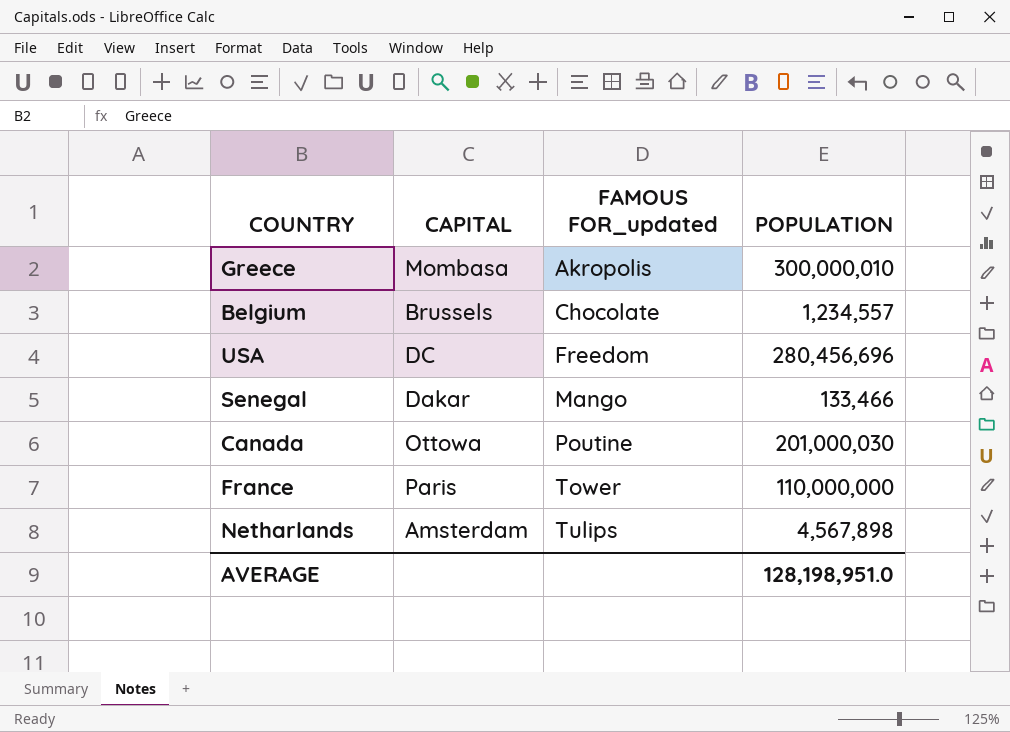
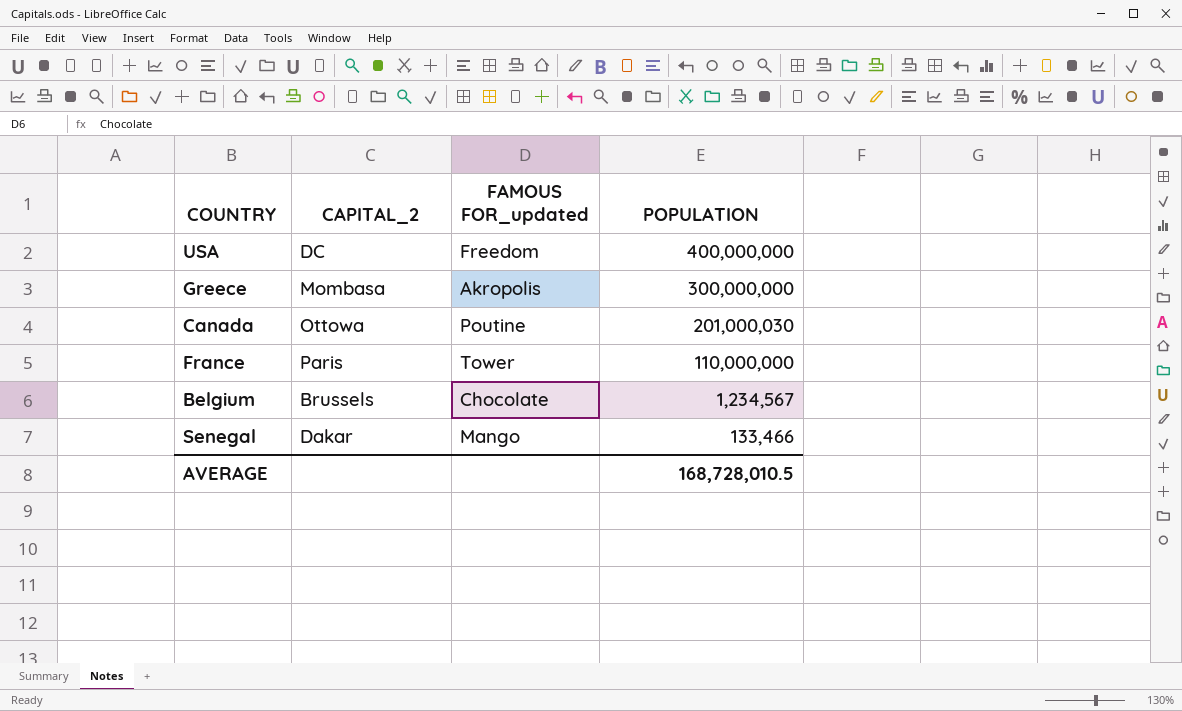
row order: FAMOUS FOR_updated ascending -> POPULATION descending
column name: CAPITAL -> CAPITAL_2
row Netharlands: Amsterdam | Tulips | 4,567,898 -> none
USA | POPULATION: 280,456,696 -> 400,000,000
Greece | POPULATION: 300,000,010 -> 300,000,000
Belgium | POPULATION: 1,234,557 -> 1,234,567
AVERAGE | POPULATION: 128,198,951.0 -> 168,728,010.5

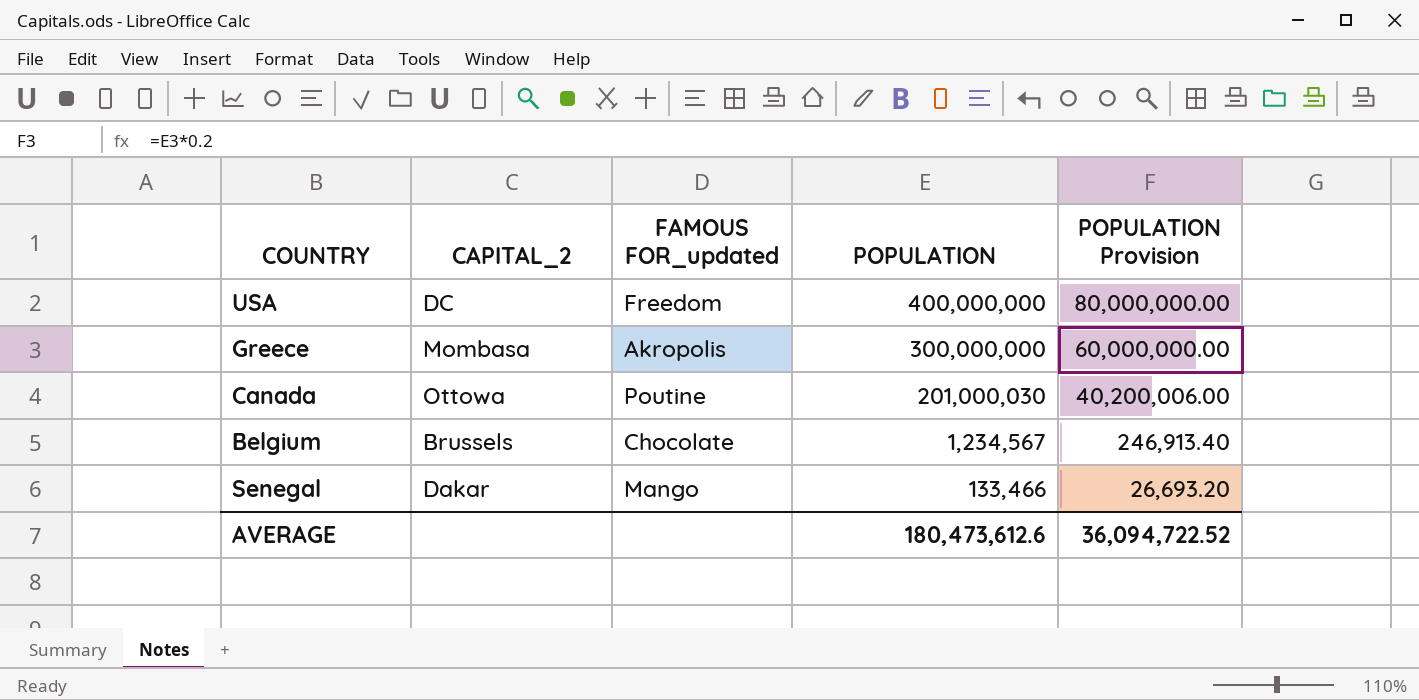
column POPULATION Provision | formula: none -> [POPULATION] * 0.2
row France: Paris | Tower | 110,000,000 -> none
AVERAGE | POPULATION: 168,728,010.5 -> 180,473,612.6

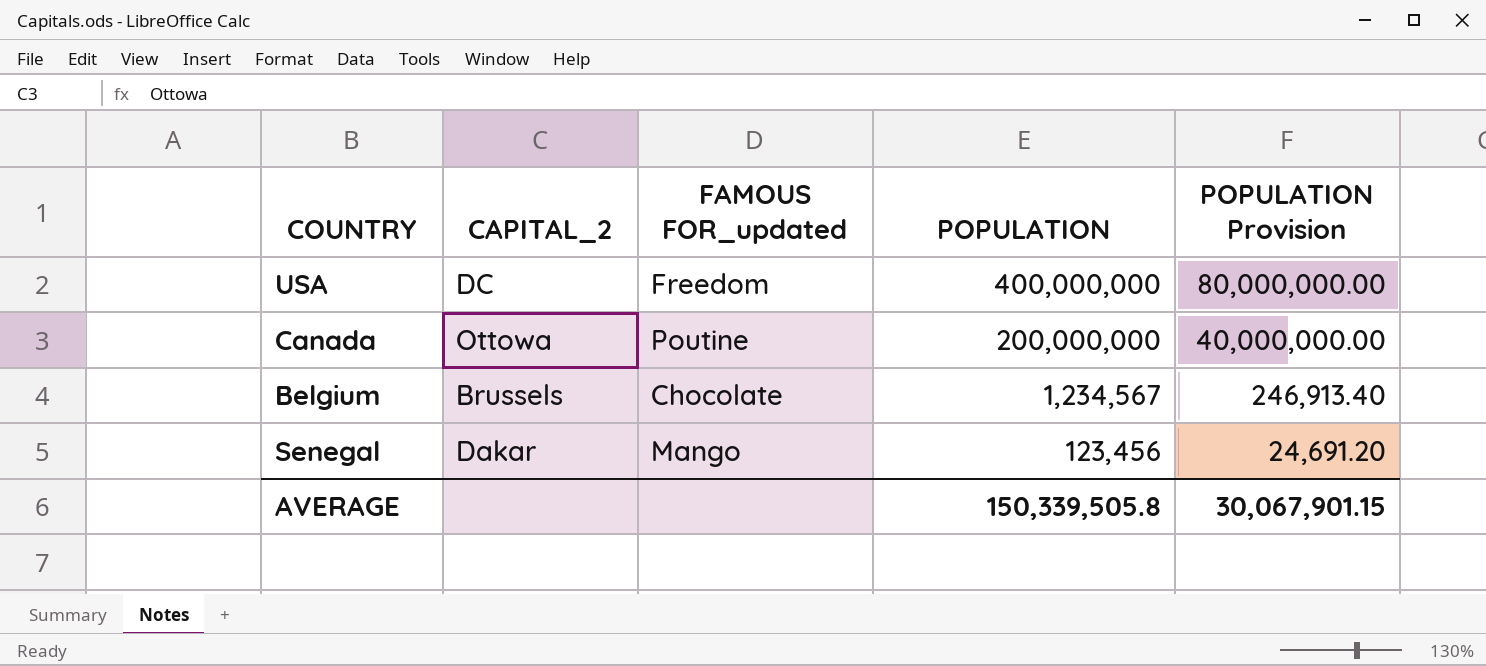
row Greece: Mombasa | Akropolis | 300,000,000 | 60,000,000.00 -> none
Canada | POPULATION: 201,000,030 -> 200,000,000
Canada | POPULATION Provision: 40,200,006.00 -> 40,000,000.00
Senegal | POPULATION: 133,466 -> 123,456
Senegal | POPULATION Provision: 26,693.20 -> 24,691.20
AVERAGE | POPULATION: 180,473,612.6 -> 150,339,505.8
AVERAGE | POPULATION Provision: 36,094,722.52 -> 30,067,901.15

